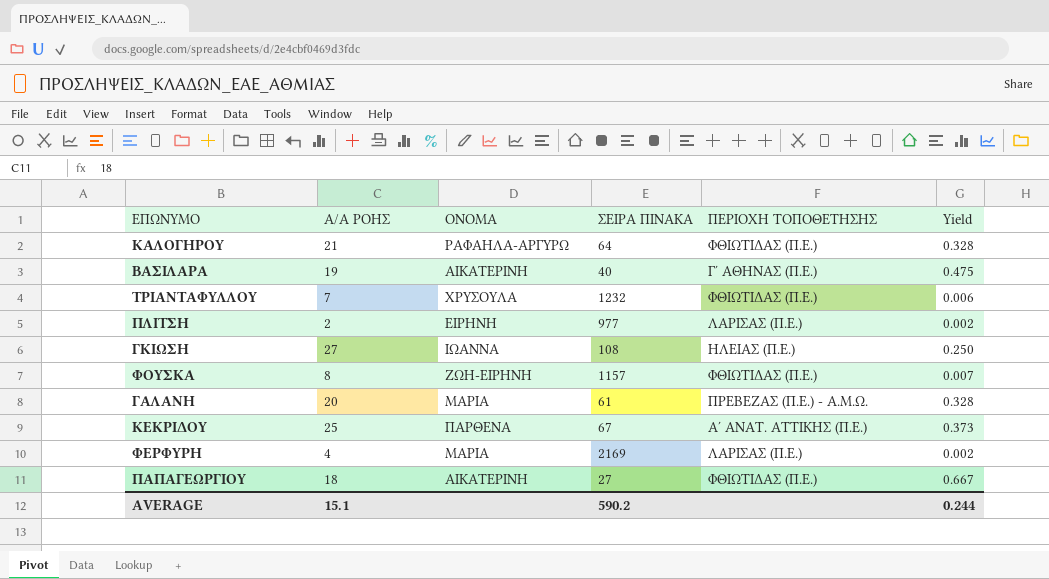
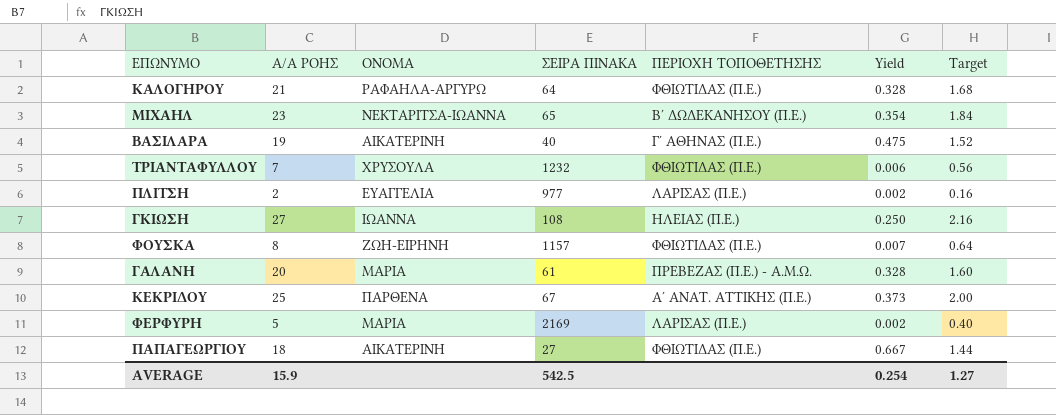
column Target | formula: none -> [Α/Α ΡΟΗΣ] * 0.08
row ΜΙΧΑΗΛ: none -> 23 | ΝΕΚΤΑΡΙΤΣΑ-ΙΩΑΝΝΑ | 65 | Β΄ ΔΩΔΕΚΑΝΗΣΟΥ (Π.Ε.) | 0.354 | 1.84
ΠΛΙΤΣΗ | ΟΝΟΜΑ: ΕΙΡΗΝΗ -> ΕΥΑΓΓΕΛΙΑ
ΦΕΡΦΥΡΗ | Α/Α ΡΟΗΣ: 4 -> 5
AVERAGE | Α/Α ΡΟΗΣ: 15.1 -> 15.9
AVERAGE | ΣΕΙΡΑ ΠΙΝΑΚΑ: 590.2 -> 542.5
AVERAGE | Yield: 0.244 -> 0.254

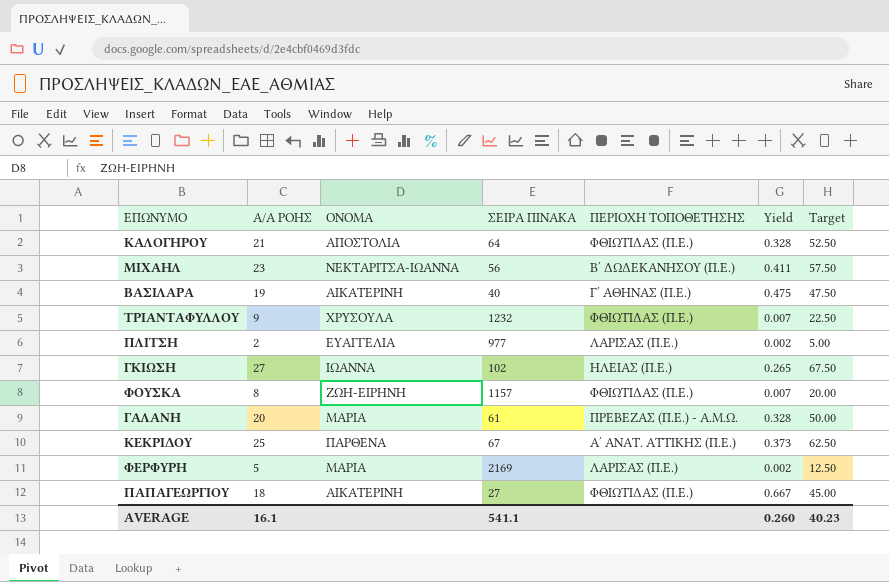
column Target | formula: [Α/Α ΡΟΗΣ] * 0.08 -> [Α/Α ΡΟΗΣ] * 2.5
ΚΑΛΟΓΗΡΟΥ | ΟΝΟΜΑ: ΡΑΦΑΗΛΑ-ΑΡΓΥΡΩ -> ΑΠΟΣΤΟΛΙΑ
ΜΙΧΑΗΛ | ΣΕΙΡΑ ΠΙΝΑΚΑ: 65 -> 56
ΜΙΧΑΗΛ | Yield: 0.354 -> 0.411
ΤΡΙΑΝΤΑΦΥΛΛΟΥ | Α/Α ΡΟΗΣ: 7 -> 9
ΤΡΙΑΝΤΑΦΥΛΛΟΥ | Yield: 0.006 -> 0.007
ΓΚΙΩΣΗ | ΣΕΙΡΑ ΠΙΝΑΚΑ: 108 -> 102
ΓΚΙΩΣΗ | Yield: 0.250 -> 0.265
AVERAGE | Α/Α ΡΟΗΣ: 15.9 -> 16.1
AVERAGE | ΣΕΙΡΑ ΠΙΝΑΚΑ: 542.5 -> 541.1
AVERAGE | Yield: 0.254 -> 0.260
AVERAGE | Target: 1.27 -> 40.23

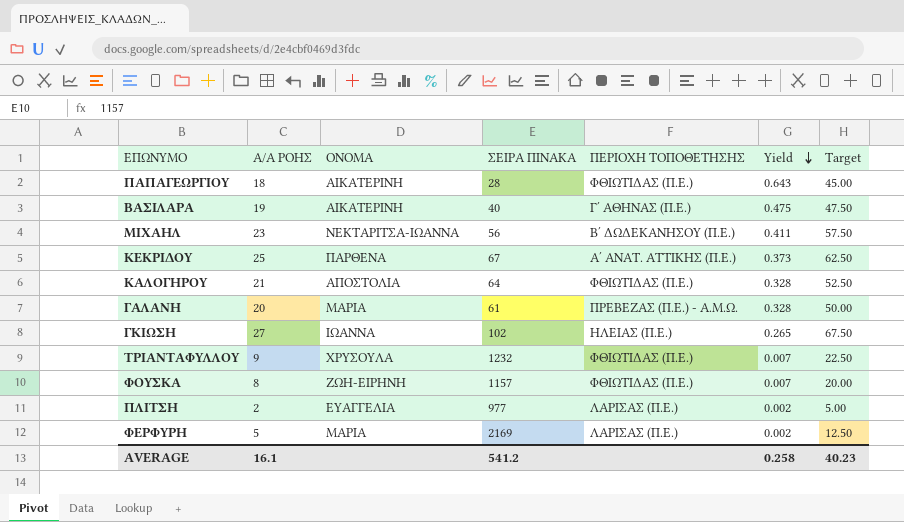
row order: none -> Yield descending
ΠΑΠΑΓΕΩΡΓΙΟΥ | ΣΕΙΡΑ ΠΙΝΑΚΑ: 27 -> 28
ΠΑΠΑΓΕΩΡΓΙΟΥ | Yield: 0.667 -> 0.643
AVERAGE | ΣΕΙΡΑ ΠΙΝΑΚΑ: 541.1 -> 541.2
AVERAGE | Yield: 0.260 -> 0.258

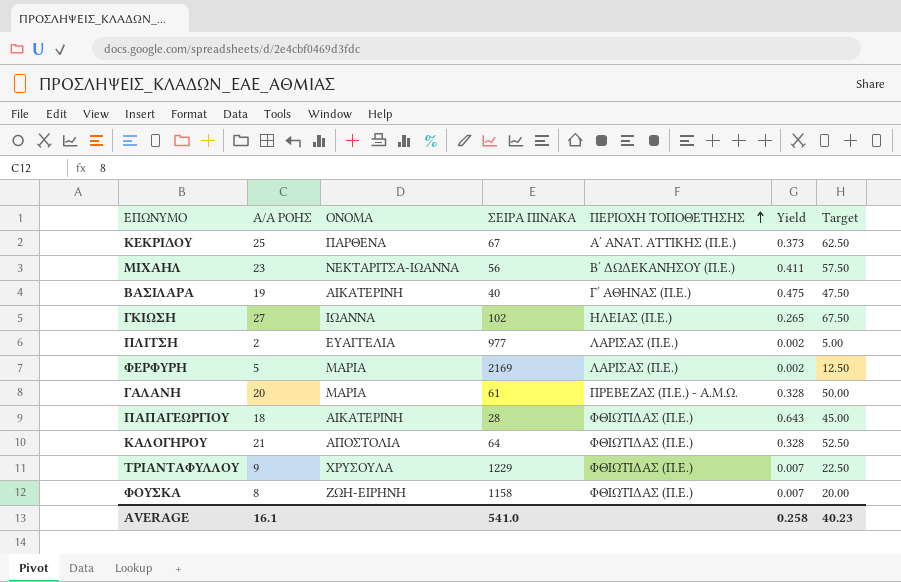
row order: Yield descending -> ΠΕΡΙΟΧΗ ΤΟΠΟΘΕΤΗΣΗΣ ascending
ΤΡΙΑΝΤΑΦΥΛΛΟΥ | ΣΕΙΡΑ ΠΙΝΑΚΑ: 1232 -> 1229
ΦΟΥΣΚΑ | ΣΕΙΡΑ ΠΙΝΑΚΑ: 1157 -> 1158
AVERAGE | ΣΕΙΡΑ ΠΙΝΑΚΑ: 541.2 -> 541.0

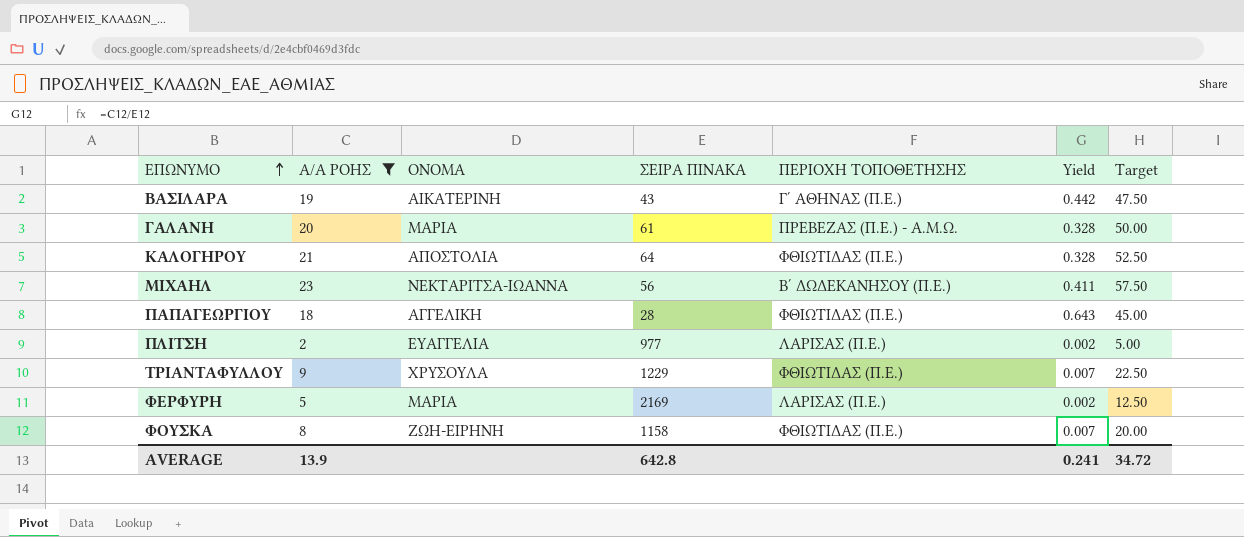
filter: none -> Α/Α ΡΟΗΣ <= 23
row order: ΠΕΡΙΟΧΗ ΤΟΠΟΘΕΤΗΣΗΣ ascending -> ΕΠΩΝΥΜΟ ascending
ΒΑΣΙΛΑΡΑ | ΣΕΙΡΑ ΠΙΝΑΚΑ: 40 -> 43
ΒΑΣΙΛΑΡΑ | Yield: 0.475 -> 0.442
ΠΑΠΑΓΕΩΡΓΙΟΥ | ΟΝΟΜΑ: ΑΙΚΑΤΕΡΙΝΗ -> ΑΓΓΕΛΙΚΗ
AVERAGE | Α/Α ΡΟΗΣ: 16.1 -> 13.9
AVERAGE | ΣΕΙΡΑ ΠΙΝΑΚΑ: 541.0 -> 642.8
AVERAGE | Yield: 0.258 -> 0.241
AVERAGE | Target: 40.23 -> 34.72

